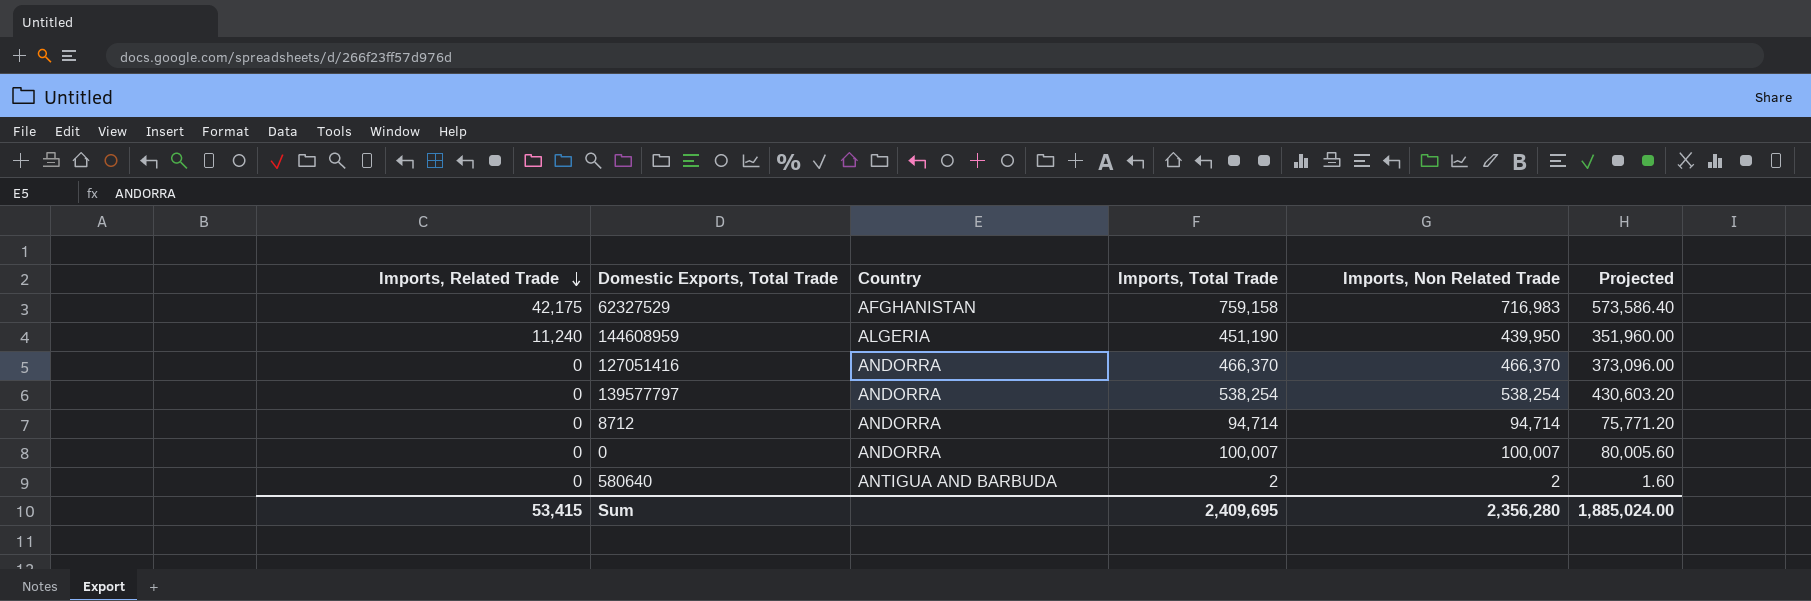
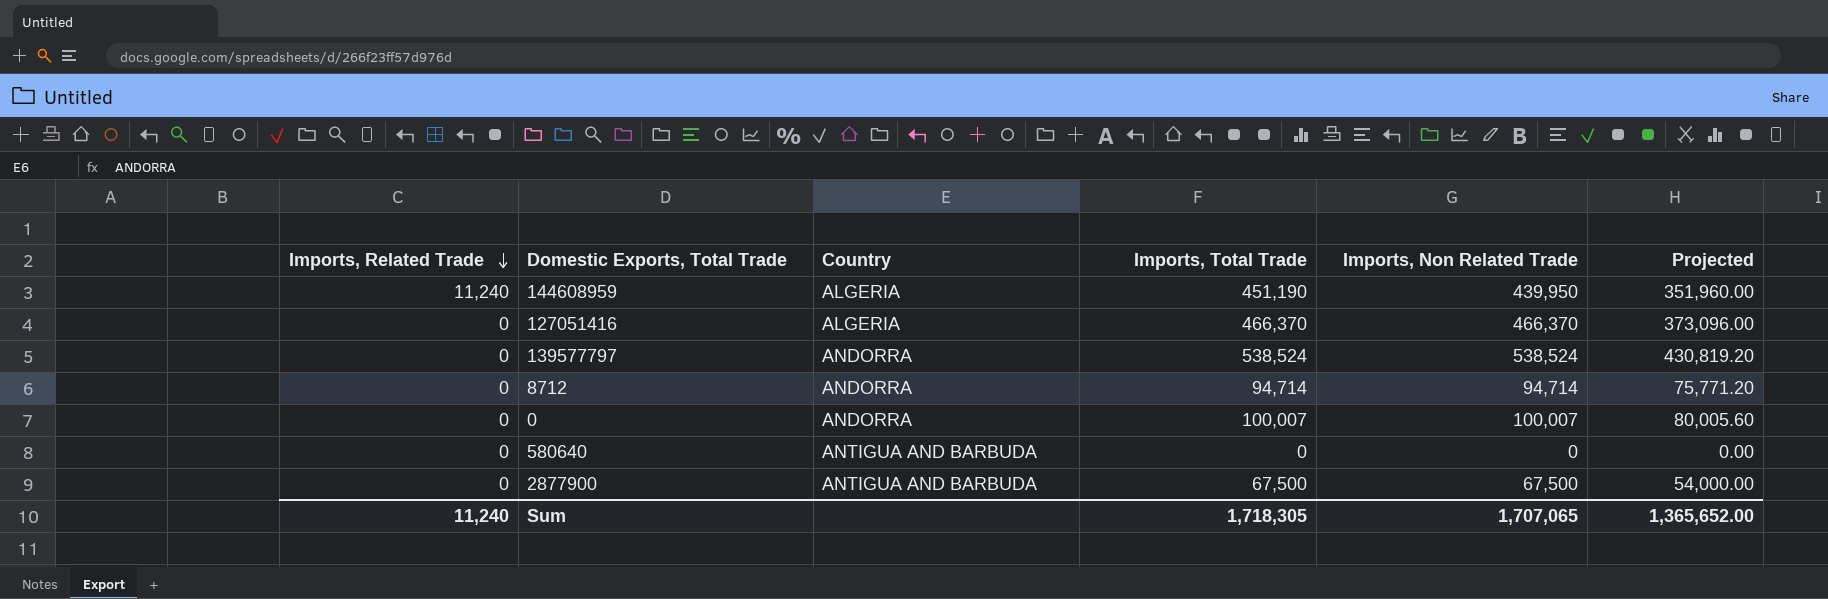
row 62327529: 42,175 | AFGHANISTAN | 759,158 | 716,983 | 573,586.40 -> none
127051416 | Country: ANDORRA -> ALGERIA
139577797 | Imports, Total Trade: 538,254 -> 538,524
139577797 | Imports, Non Related Trade: 538,254 -> 538,524
139577797 | Projected: 430,603.20 -> 430,819.20
580640 | Imports, Total Trade: 2 -> 0
580640 | Imports, Non Related Trade: 2 -> 0
580640 | Projected: 1.60 -> 0.00
row 2877900: none -> 0 | ANTIGUA AND BARBUDA | 67,500 | 67,500 | 54,000.00
Sum | Imports, Related Trade: 53,415 -> 11,240
Sum | Imports, Total Trade: 2,409,695 -> 1,718,305
Sum | Imports, Non Related Trade: 2,356,280 -> 1,707,065
Sum | Projected: 1,885,024.00 -> 1,365,652.00

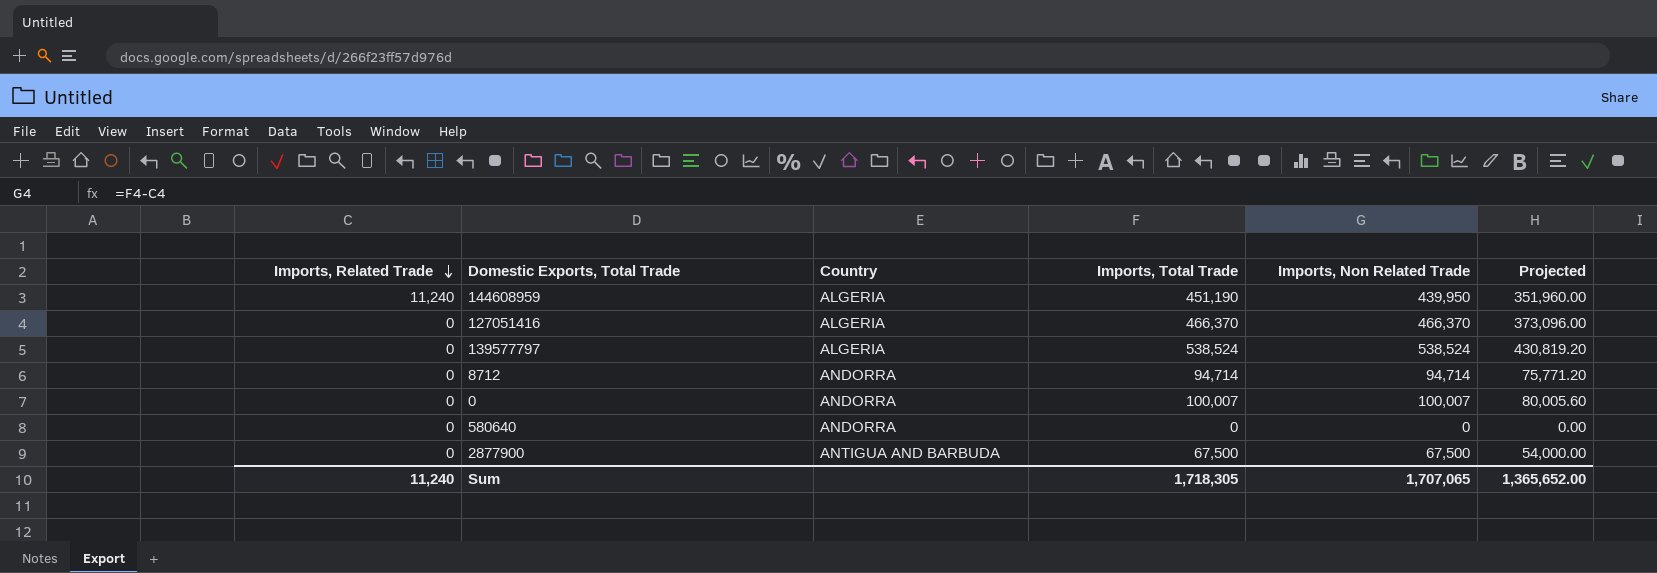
139577797 | Country: ANDORRA -> ALGERIA
580640 | Country: ANTIGUA AND BARBUDA -> ANDORRA

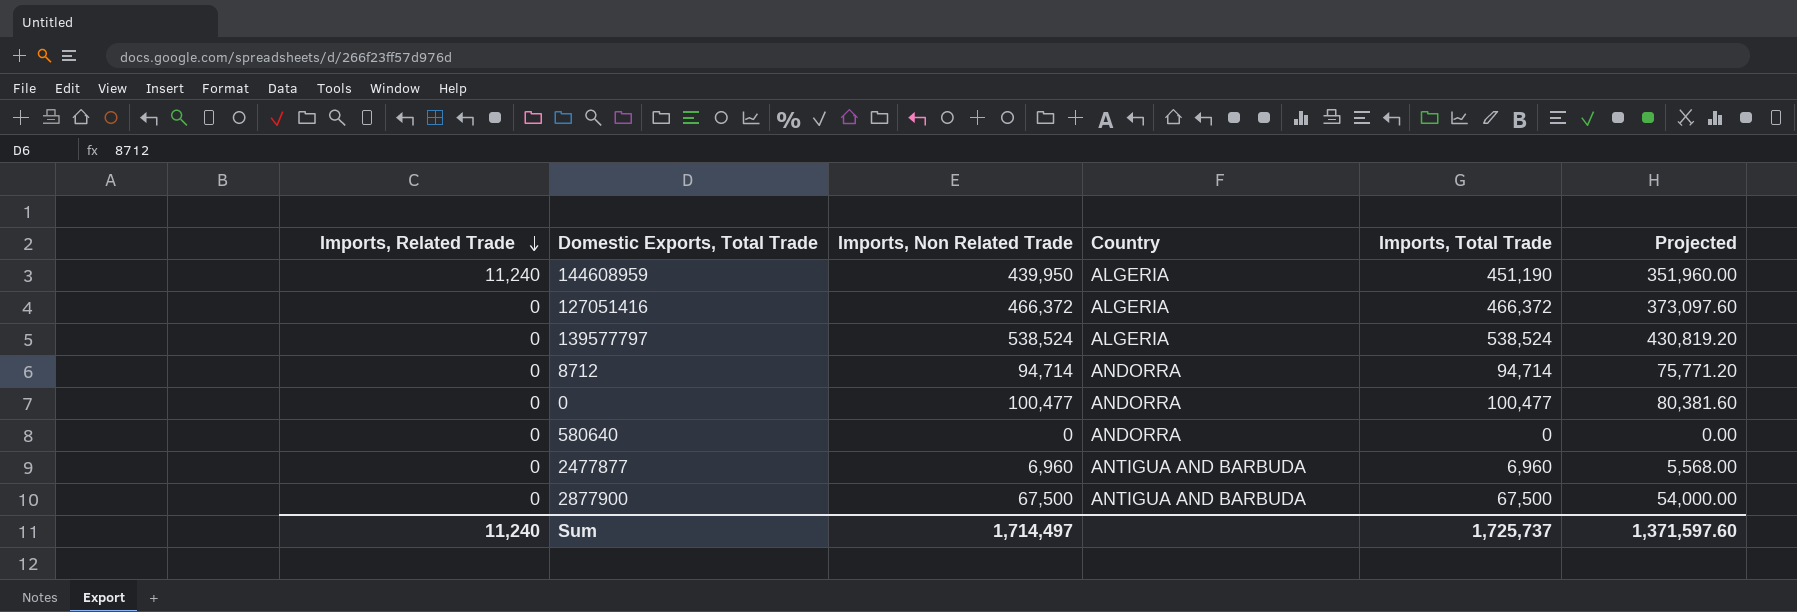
column Imports, Non Related Trade | position: 5 -> 3
127051416 | Imports, Non Related Trade: 466,370 -> 466,372
127051416 | Imports, Total Trade: 466,370 -> 466,372
127051416 | Projected: 373,096.00 -> 373,097.60
0 | Imports, Non Related Trade: 100,007 -> 100,477
0 | Imports, Total Trade: 100,007 -> 100,477
0 | Projected: 80,005.60 -> 80,381.60
row 2477877: none -> 0 | 6,960 | ANTIGUA AND BARBUDA | 6,960 | 5,568.00
Sum | Imports, Non Related Trade: 1,707,065 -> 1,714,497
Sum | Imports, Total Trade: 1,718,305 -> 1,725,737
Sum | Projected: 1,365,652.00 -> 1,371,597.60

